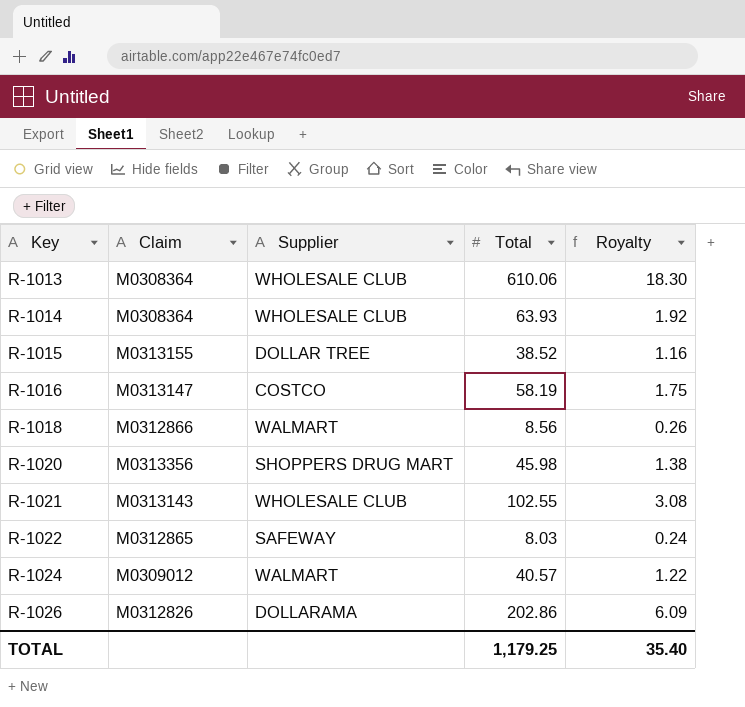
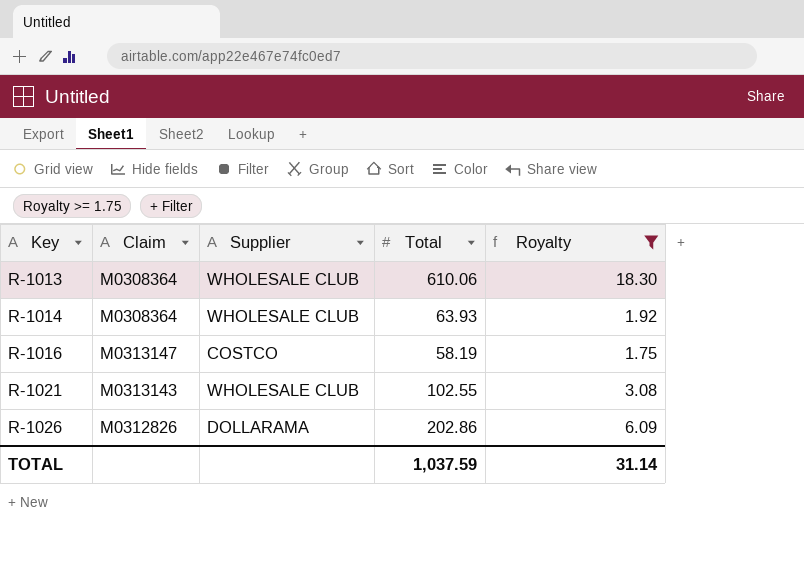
filter: none -> Royalty >= 1.75
TOTAL | Total: 1,179.25 -> 1,037.59
TOTAL | Royalty: 35.40 -> 31.14

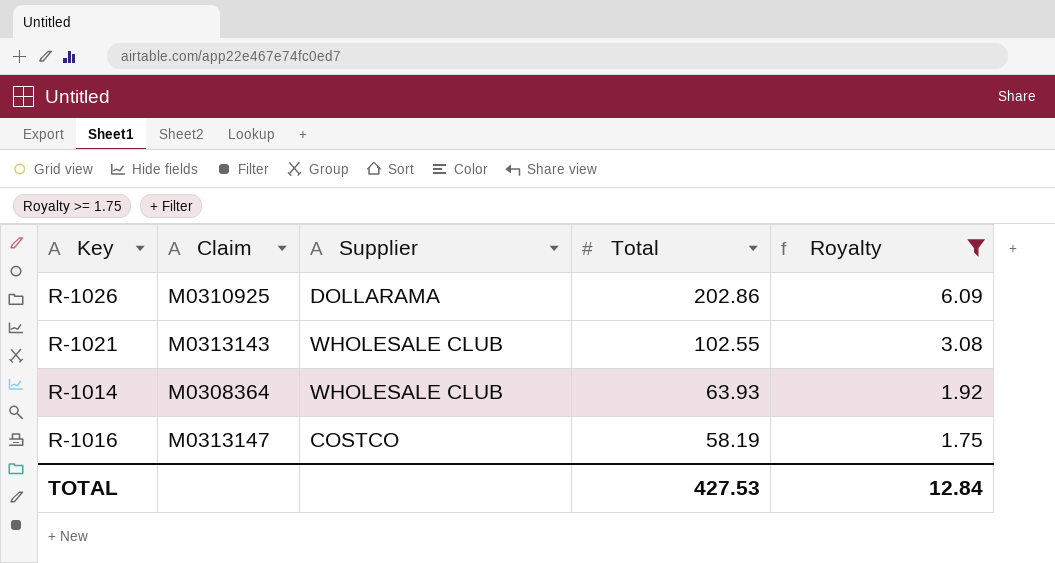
row order: Key ascending -> Total descending
row R-1013: M0308364 | WHOLESALE CLUB | 610.06 | 18.30 -> none
R-1026 | Claim: M0312826 -> M0310925
TOTAL | Total: 1,037.59 -> 427.53
TOTAL | Royalty: 31.14 -> 12.84

